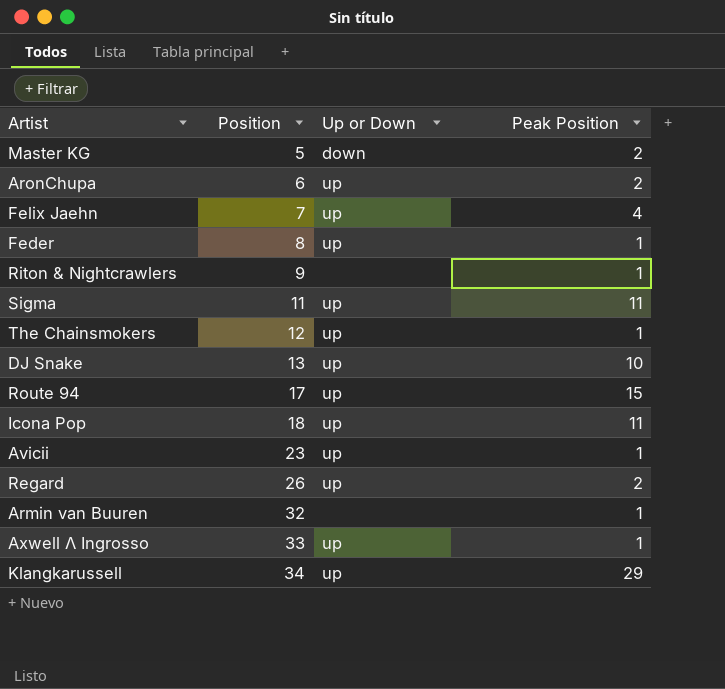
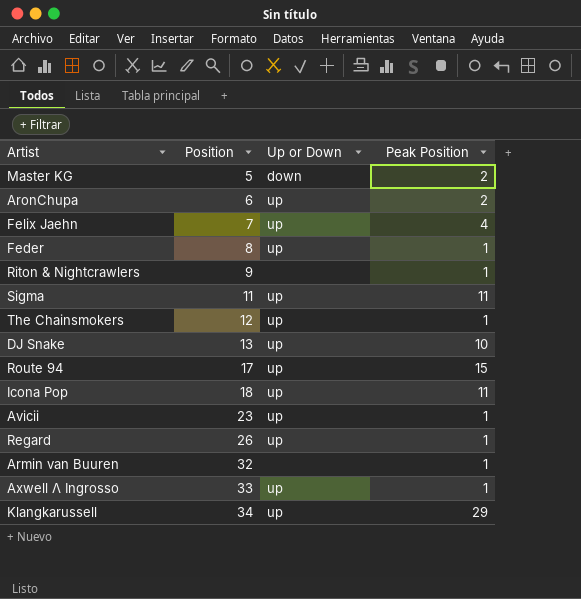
Regard | Peak Position: 2 -> 1

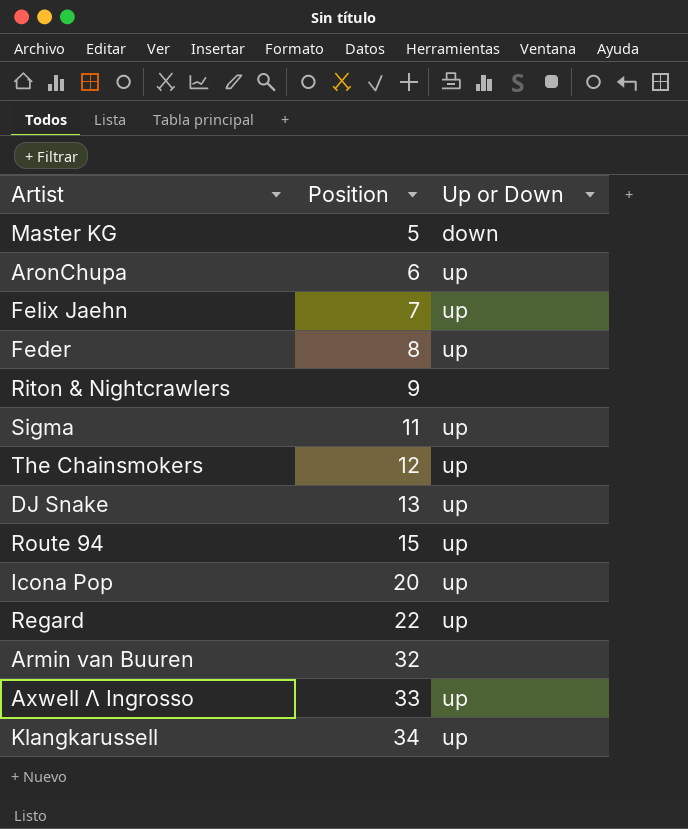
column Peak Position | position: 4 -> none
row Avicii: 23 | up | 1 -> none
Route 94 | Position: 17 -> 15
Icona Pop | Position: 18 -> 20
Regard | Position: 26 -> 22

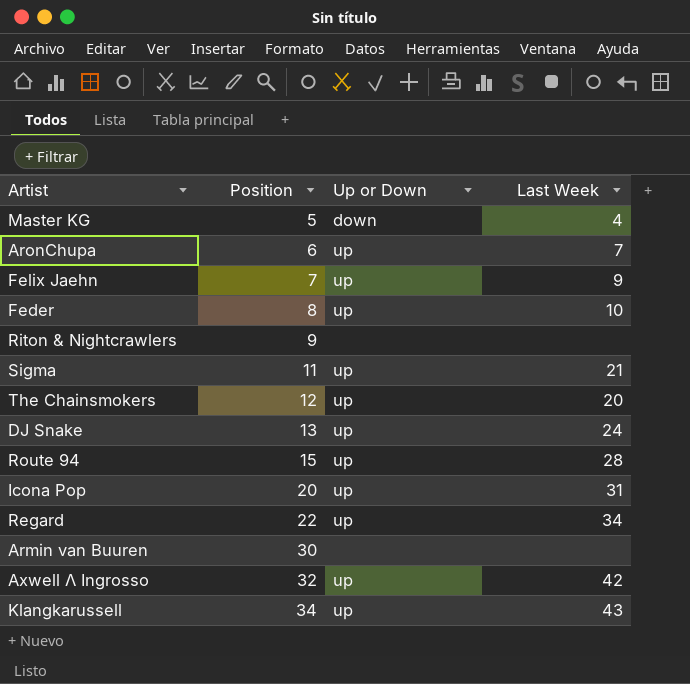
column Last Week | position: none -> 4
Armin van Buuren | Position: 32 -> 30
Axwell Λ Ingrosso | Position: 33 -> 32

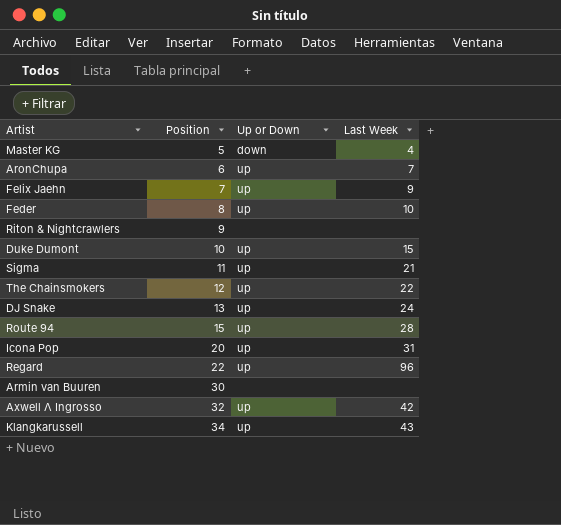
row Duke Dumont: none -> 10 | up | 15
The Chainsmokers | Last Week: 20 -> 22
Regard | Last Week: 34 -> 96

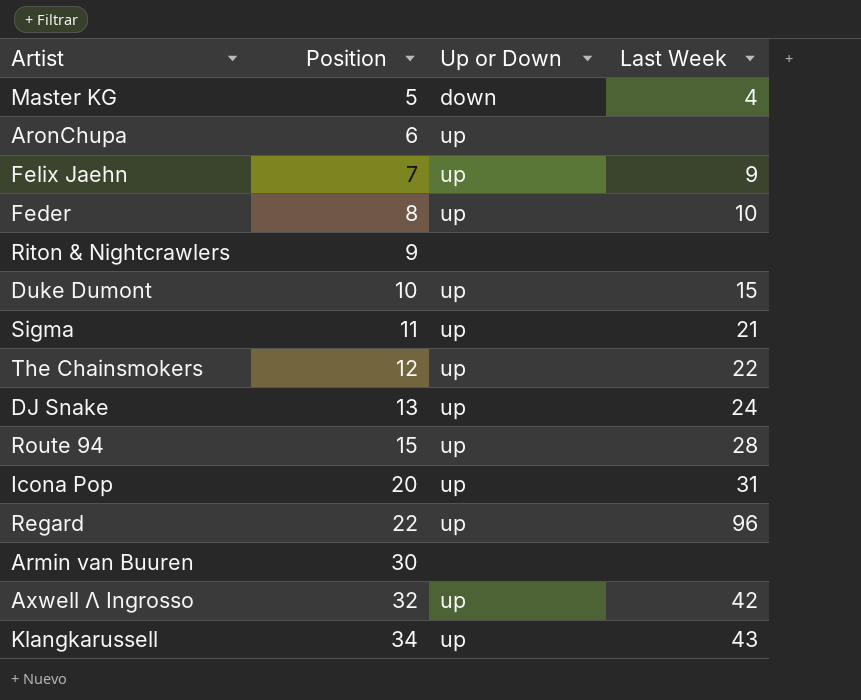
AronChupa | Last Week: 7 -> none

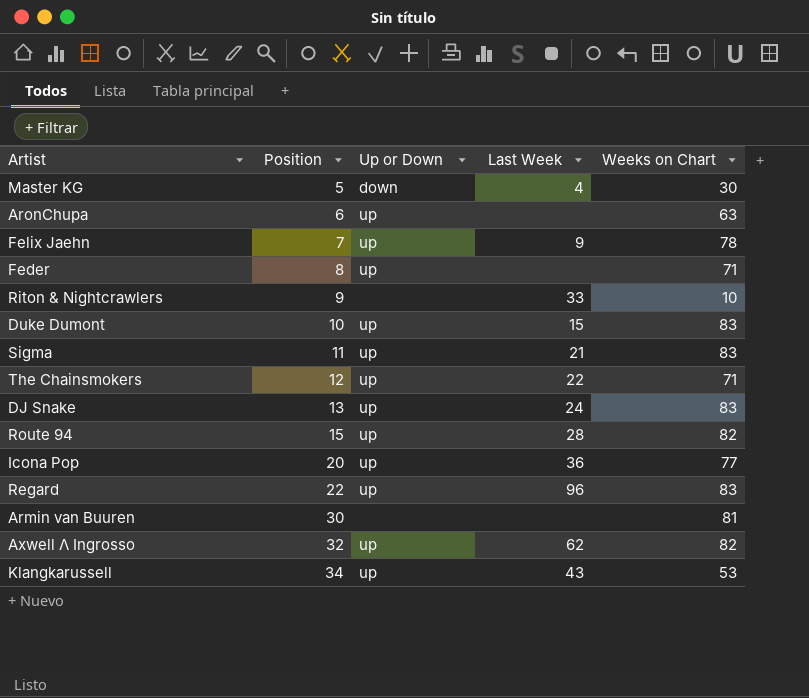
column Weeks on Chart | position: none -> 5
Feder | Last Week: 10 -> none
Riton & Nightcrawlers | Last Week: none -> 33
Icona Pop | Last Week: 31 -> 36
Axwell Λ Ingrosso | Last Week: 42 -> 62

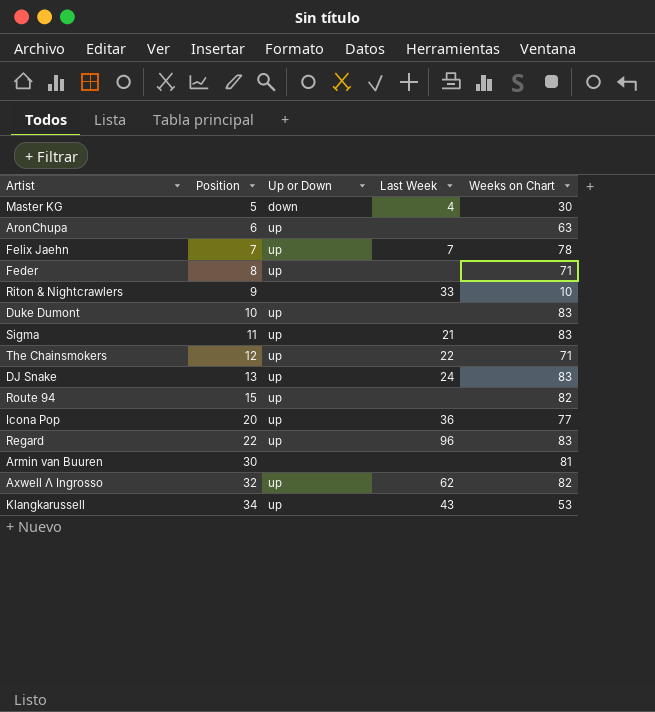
Felix Jaehn | Last Week: 9 -> 7
Duke Dumont | Last Week: 15 -> none
Route 94 | Last Week: 28 -> none

